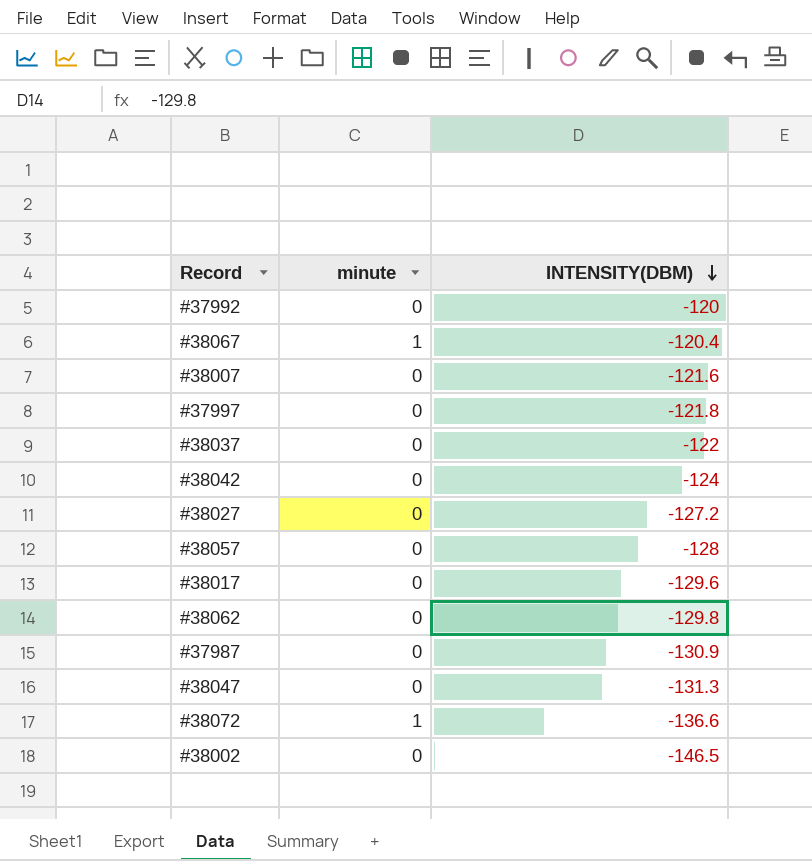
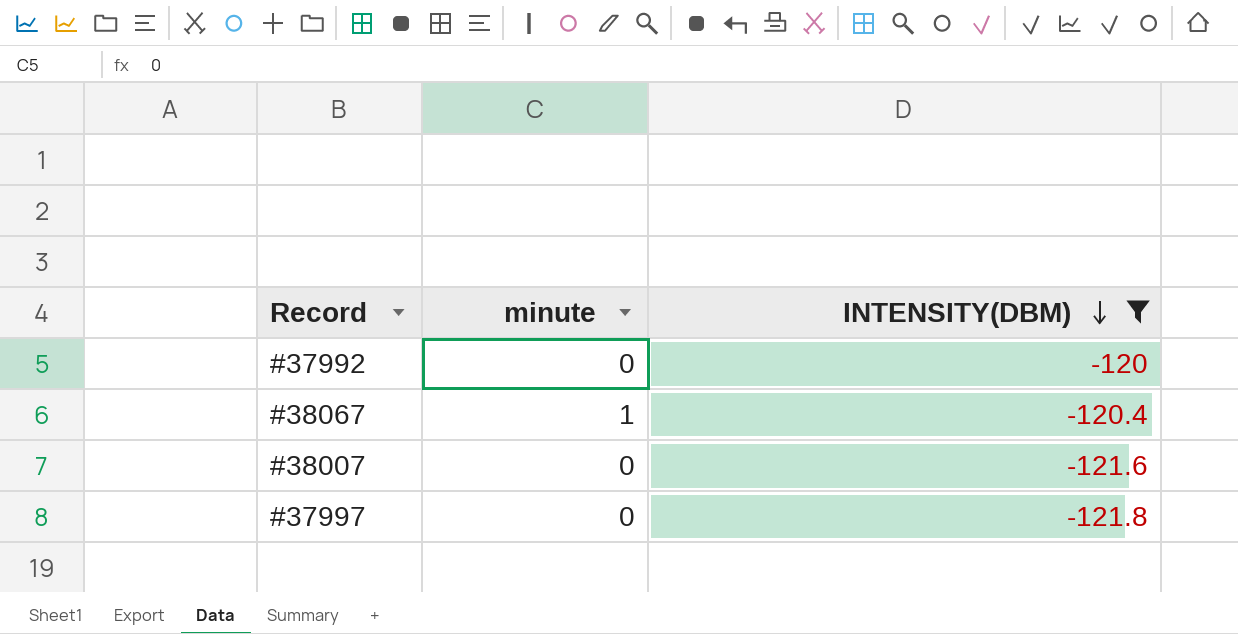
filter: none -> INTENSITY(DBM) >= -121.8

